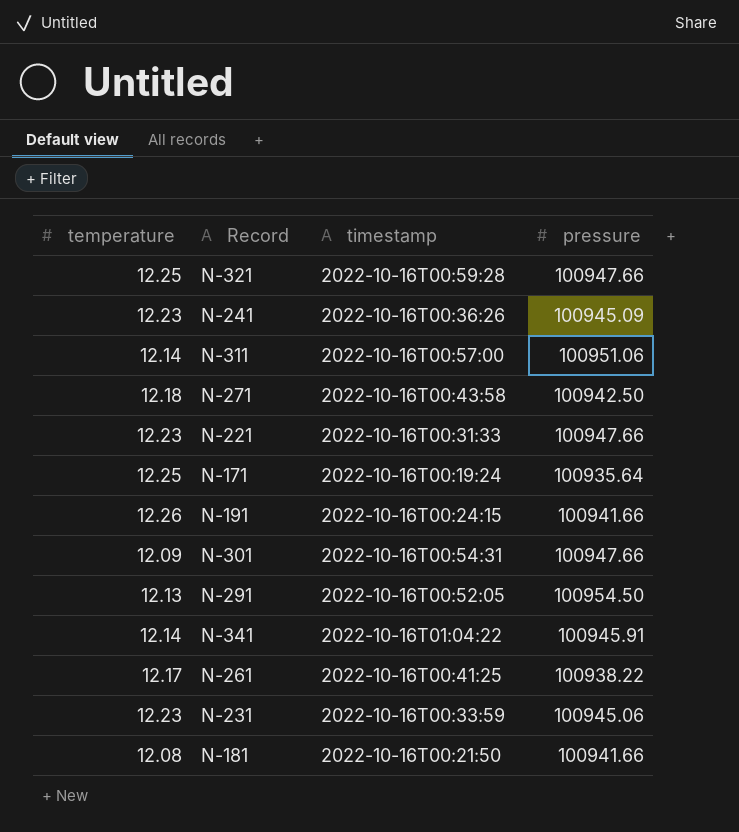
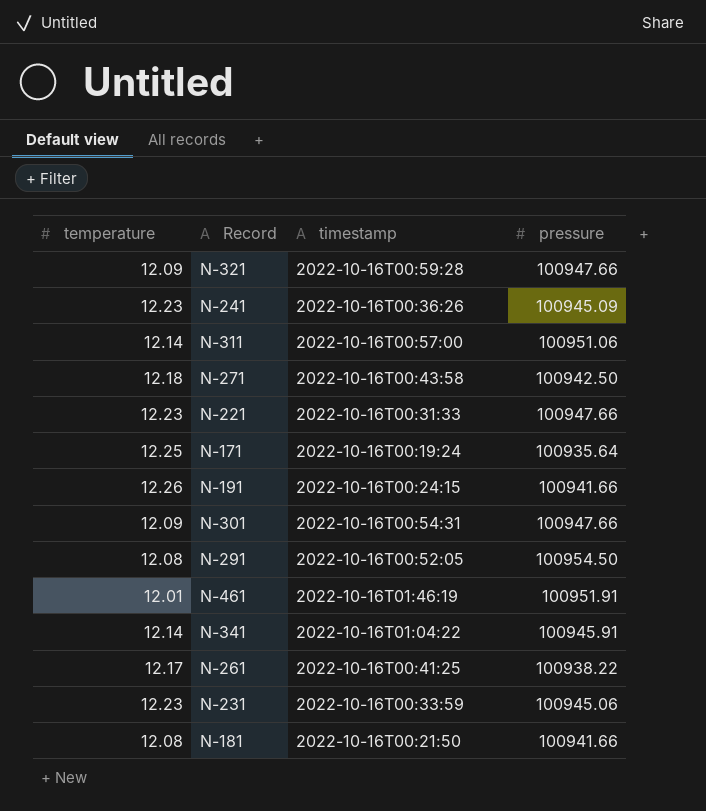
N-321 | temperature: 12.25 -> 12.09
N-291 | temperature: 12.13 -> 12.08
row N-461: none -> 12.01 | 2022-10-16T01:46:19 | 100951.91

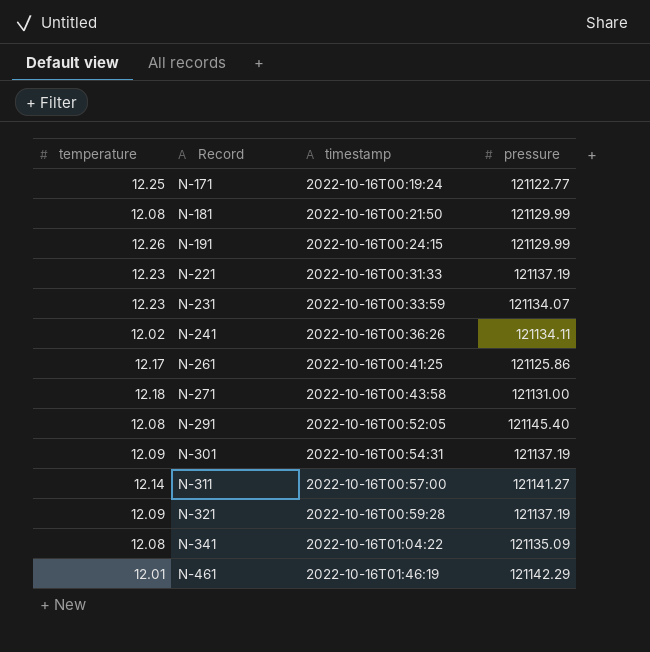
row order: none -> Record ascending
N-171 | pressure: 100935.64 -> 121122.77
N-181 | pressure: 100941.66 -> 121129.99
N-191 | pressure: 100941.66 -> 121129.99
N-221 | pressure: 100947.66 -> 121137.19
N-231 | pressure: 100945.06 -> 121134.07
N-241 | temperature: 12.23 -> 12.02
N-241 | pressure: 100945.09 -> 121134.11
N-261 | pressure: 100938.22 -> 121125.86
N-271 | pressure: 100942.50 -> 121131.00
N-291 | pressure: 100954.50 -> 121145.40
N-301 | pressure: 100947.66 -> 121137.19
N-311 | pressure: 100951.06 -> 121141.27
N-321 | pressure: 100947.66 -> 121137.19
N-341 | temperature: 12.14 -> 12.08
N-341 | pressure: 100945.91 -> 121135.09
N-461 | pressure: 100951.91 -> 121142.29

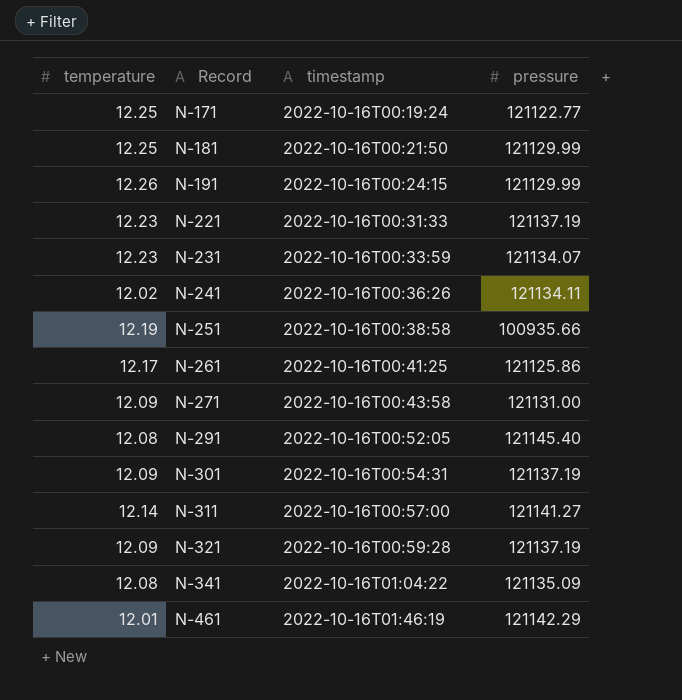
N-181 | temperature: 12.08 -> 12.25
row N-251: none -> 12.19 | 2022-10-16T00:38:58 | 100935.66
N-271 | temperature: 12.18 -> 12.09

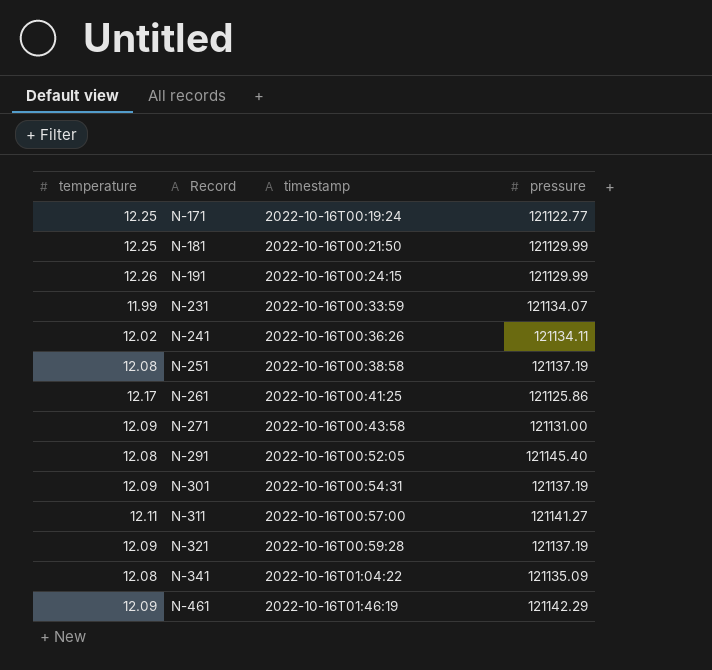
row N-221: 12.23 | 2022-10-16T00:31:33 | 121137.19 -> none
N-231 | temperature: 12.23 -> 11.99
N-251 | temperature: 12.19 -> 12.08
N-251 | pressure: 100935.66 -> 121137.19
N-311 | temperature: 12.14 -> 12.11
N-461 | temperature: 12.01 -> 12.09

